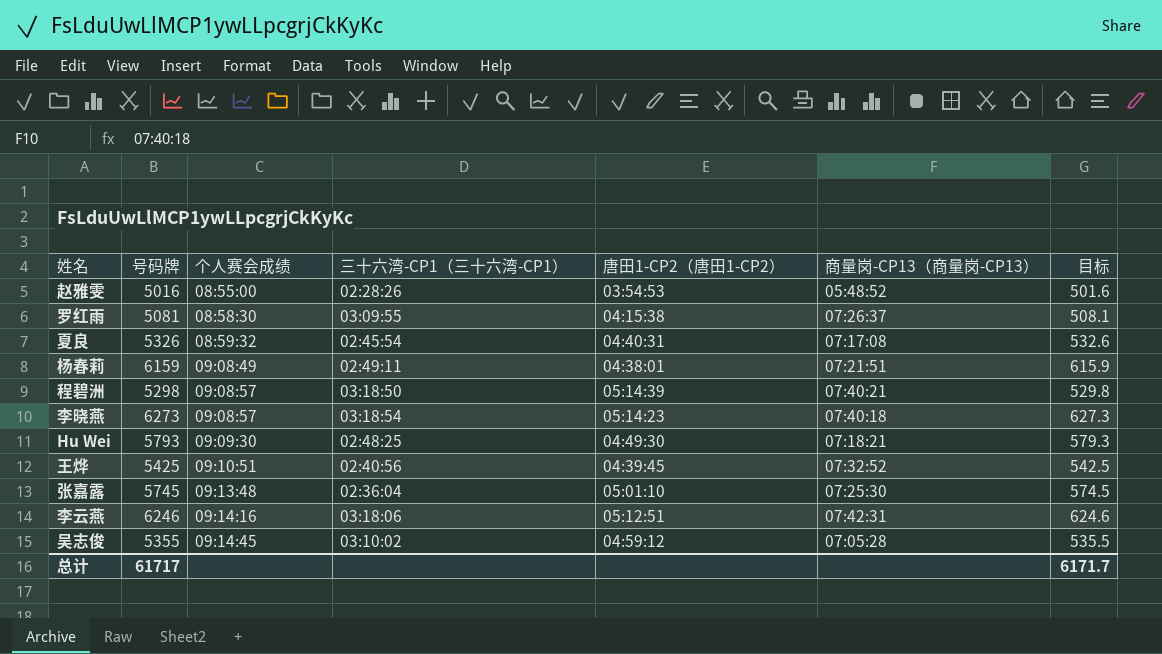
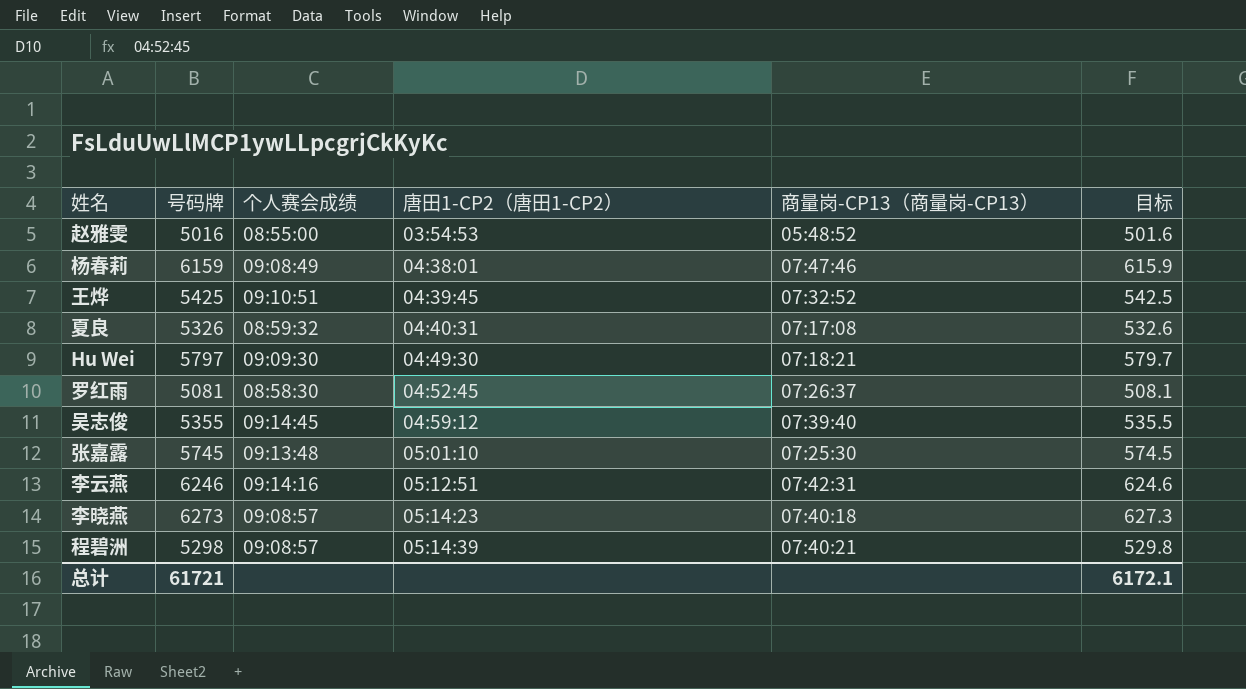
row order: 个人赛会成绩 ascending -> 唐田1-CP2（唐田1-CP2） ascending
column 三十六湾-CP1（三十六湾-CP1） | position: 4 -> none
杨春莉 | 商量岗-CP13（商量岗-CP13）: 07:21:51 -> 07:47:46
Hu Wei | 号码牌: 5793 -> 5797
Hu Wei | 目标: 579.3 -> 579.7
罗红雨 | 唐田1-CP2（唐田1-CP2）: 04:15:38 -> 04:52:45
吴志俊 | 商量岗-CP13（商量岗-CP13）: 07:05:28 -> 07:39:40
总计 | 号码牌: 61717 -> 61721
总计 | 目标: 6171.7 -> 6172.1

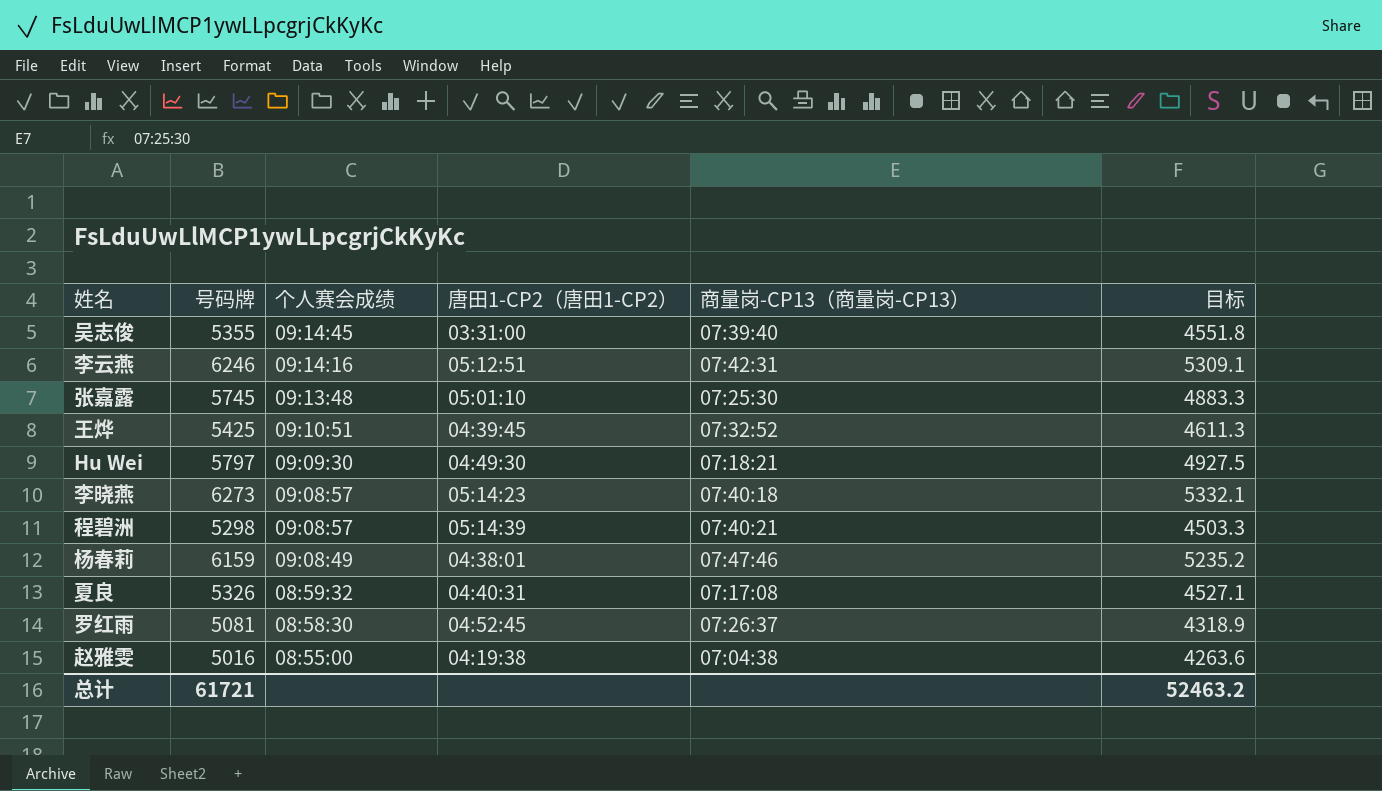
row order: 唐田1-CP2（唐田1-CP2） ascending -> 个人赛会成绩 descending
column 目标 | formula: [号码牌] * 0.1 -> [号码牌] * 0.85
吴志俊 | 唐田1-CP2（唐田1-CP2）: 04:59:12 -> 03:31:00
赵雅雯 | 唐田1-CP2（唐田1-CP2）: 03:54:53 -> 04:19:38
赵雅雯 | 商量岗-CP13（商量岗-CP13）: 05:48:52 -> 07:04:38
总计 | 目标: 6172.1 -> 52463.2

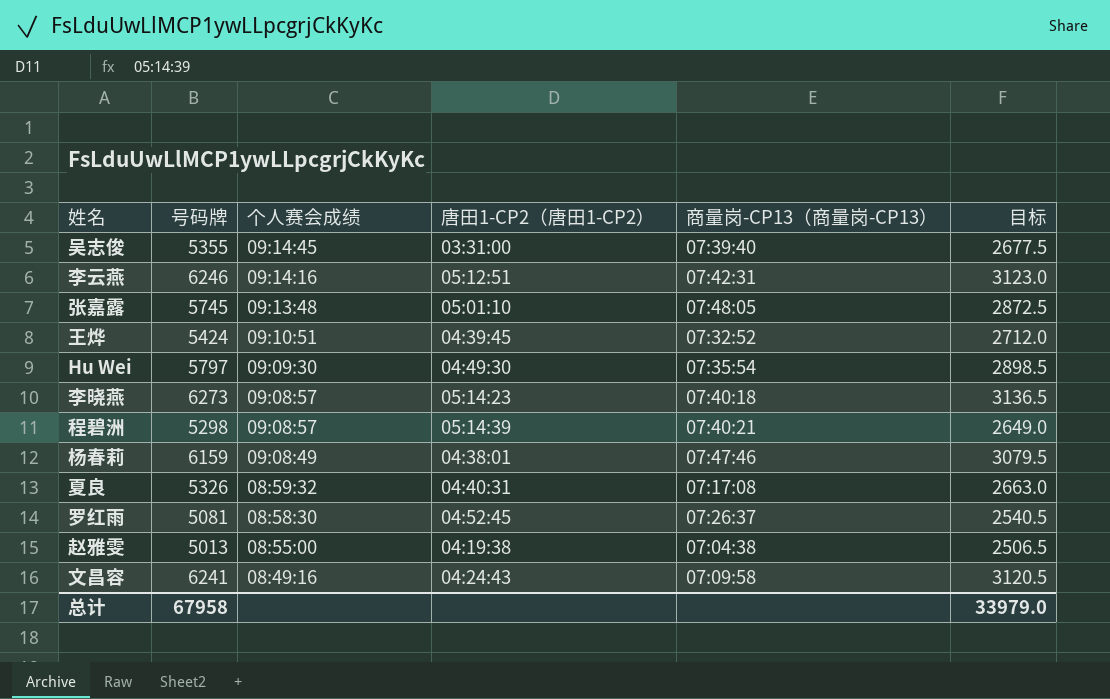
column 目标 | formula: [号码牌] * 0.85 -> [号码牌] * 0.5
张嘉露 | 商量岗-CP13（商量岗-CP13）: 07:25:30 -> 07:48:05
王烨 | 号码牌: 5425 -> 5424
Hu Wei | 商量岗-CP13（商量岗-CP13）: 07:18:21 -> 07:35:54
赵雅雯 | 号码牌: 5016 -> 5013
row 文昌容: none -> 6241 | 08:49:16 | 04:24:43 | 07:09:58 | 3120.5
总计 | 号码牌: 61721 -> 67958
总计 | 目标: 52463.2 -> 33979.0

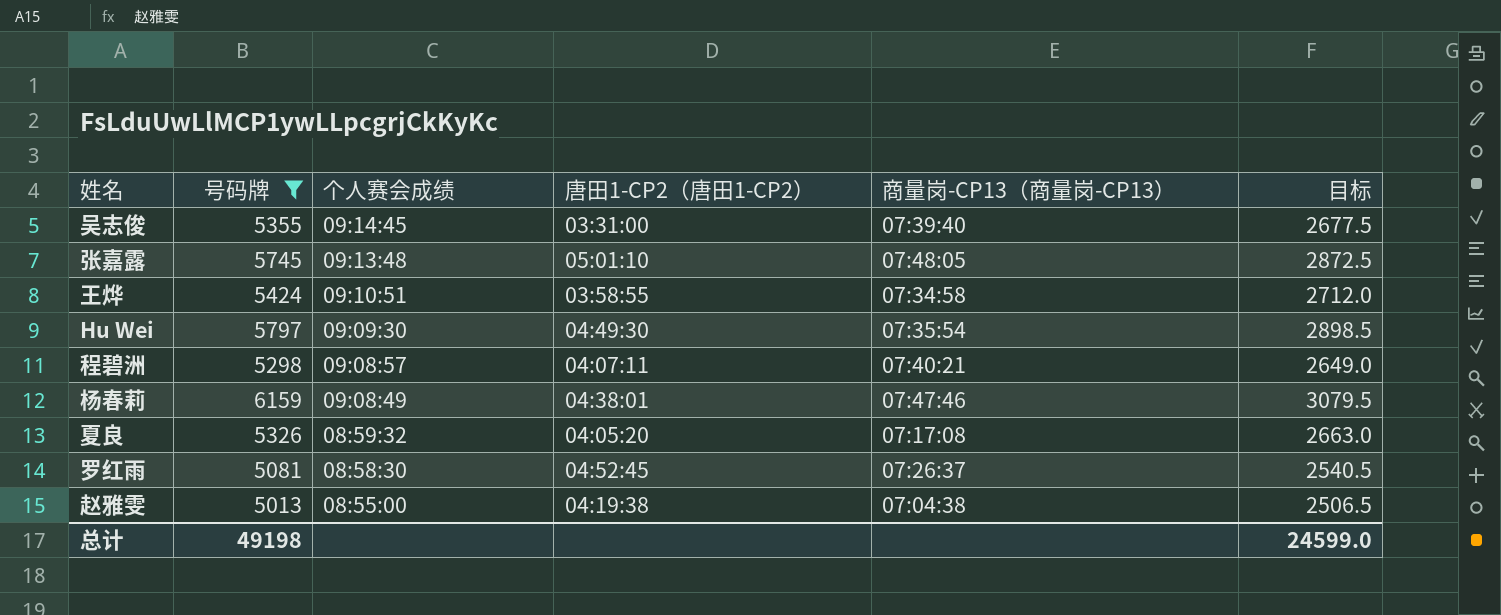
filter: none -> 号码牌 <= 6159
王烨 | 唐田1-CP2（唐田1-CP2）: 04:39:45 -> 03:58:55
王烨 | 商量岗-CP13（商量岗-CP13）: 07:32:52 -> 07:34:58
程碧洲 | 唐田1-CP2（唐田1-CP2）: 05:14:39 -> 04:07:11
夏良 | 唐田1-CP2（唐田1-CP2）: 04:40:31 -> 04:05:20
总计 | 号码牌: 67958 -> 49198
总计 | 目标: 33979.0 -> 24599.0

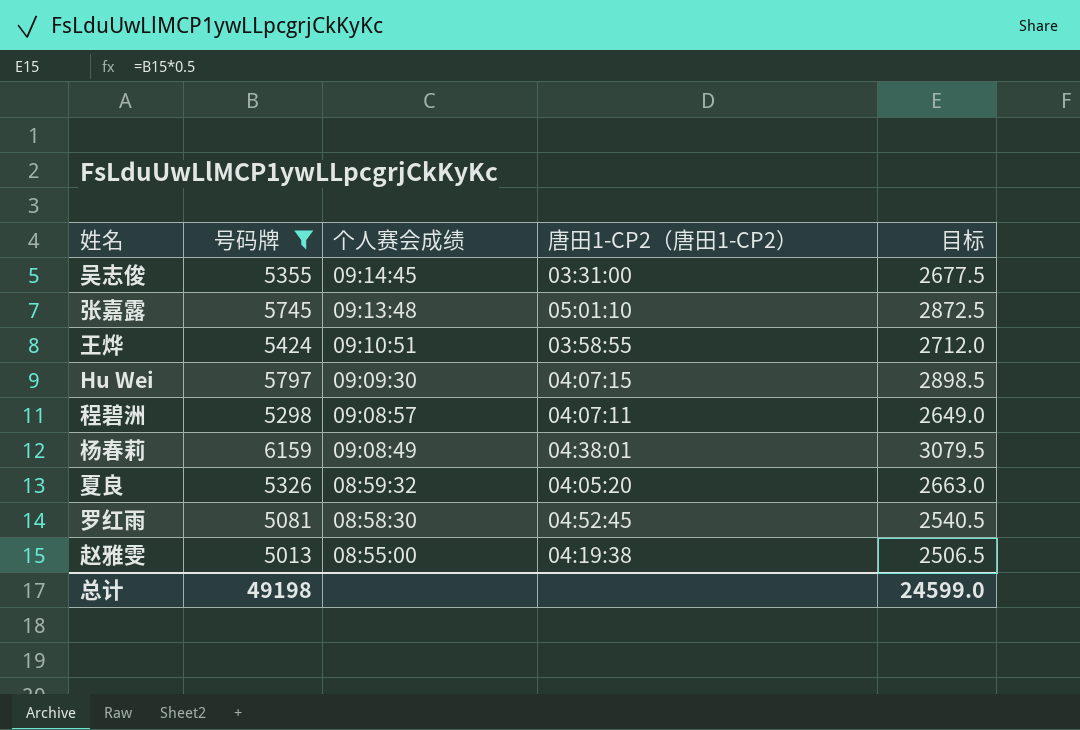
column 商量岗-CP13（商量岗-CP13） | position: 5 -> none
Hu Wei | 唐田1-CP2（唐田1-CP2）: 04:49:30 -> 04:07:15

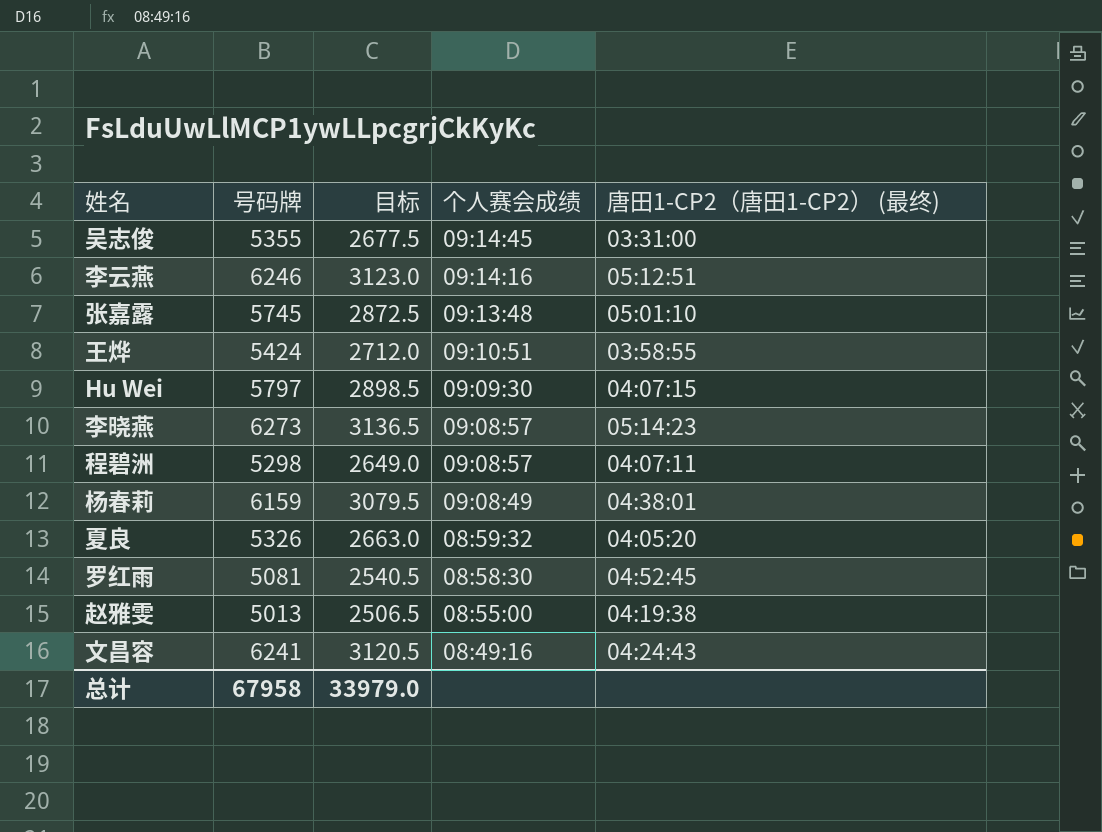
filter: 号码牌 <= 6159 -> none
column 目标 | position: 5 -> 3
column name: 唐田1-CP2（唐田1-CP2） -> 唐田1-CP2（唐田1-CP2） (最终)
总计 | 号码牌: 49198 -> 67958
总计 | 目标: 24599.0 -> 33979.0

